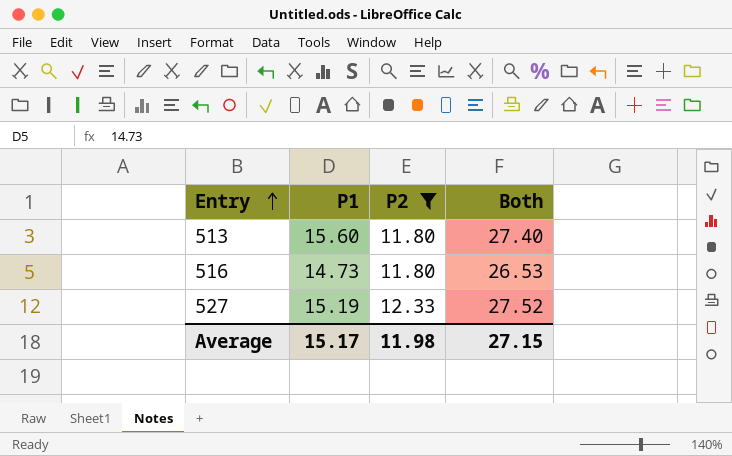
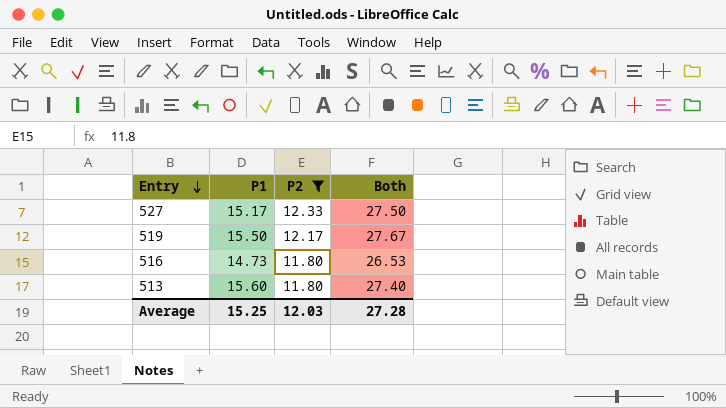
row order: Entry ascending -> Entry descending
527 | P1: 15.19 -> 15.17
527 | Both: 27.52 -> 27.50
row 519: none -> 15.50 | 12.17 | 27.67
Average | P1: 15.17 -> 15.25
Average | P2: 11.98 -> 12.03
Average | Both: 27.15 -> 27.28

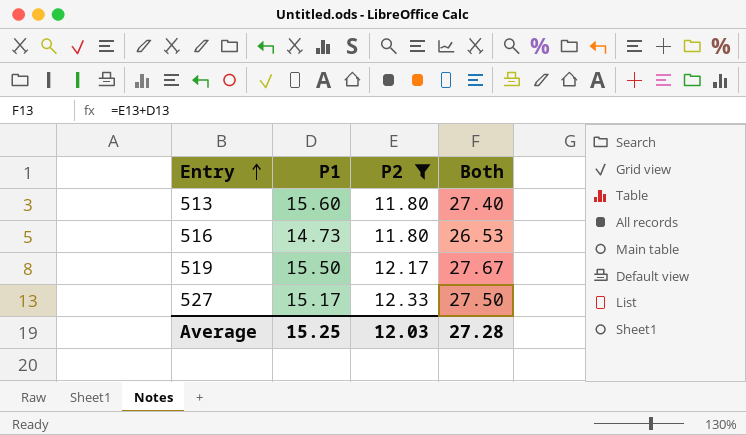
row order: Entry descending -> Entry ascending

